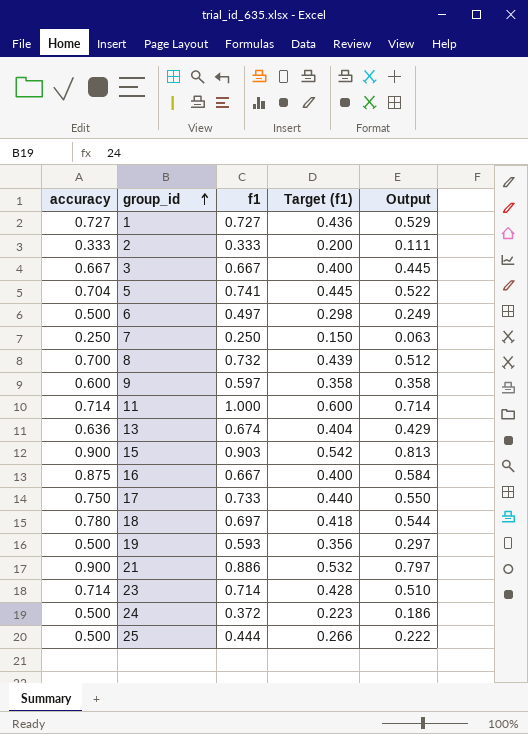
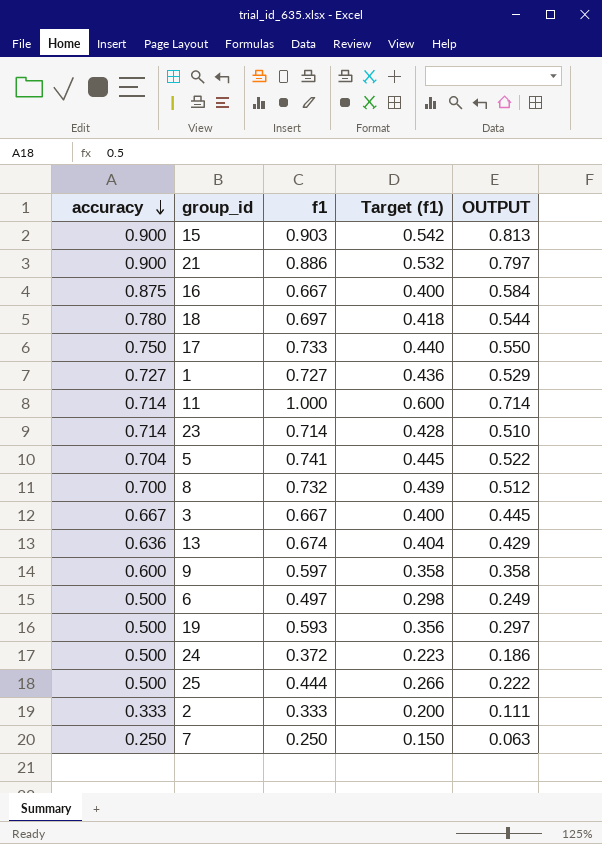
row order: group_id ascending -> accuracy descending
column name: Output -> OUTPUT

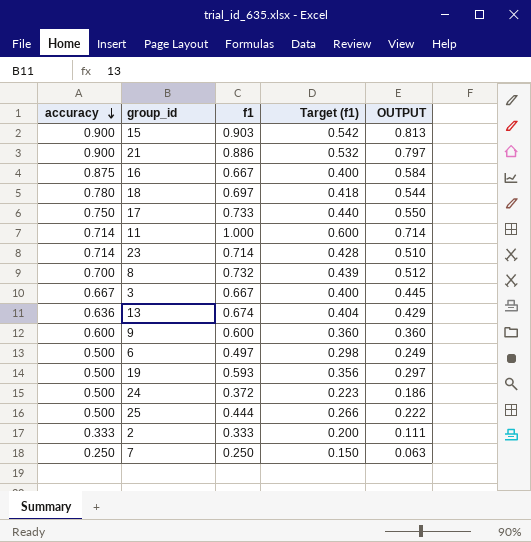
row 1: 0.727 | 0.727 | 0.436 | 0.529 -> none
row 5: 0.704 | 0.741 | 0.445 | 0.522 -> none
9 | f1: 0.597 -> 0.600
9 | Target (f1): 0.358 -> 0.360
9 | OUTPUT: 0.358 -> 0.360

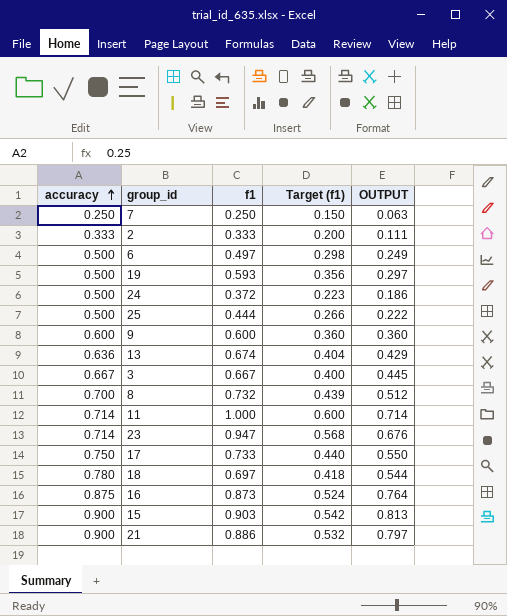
row order: accuracy descending -> accuracy ascending
23 | f1: 0.714 -> 0.947
23 | Target (f1): 0.428 -> 0.568
23 | OUTPUT: 0.510 -> 0.676
16 | f1: 0.667 -> 0.873
16 | Target (f1): 0.400 -> 0.524
16 | OUTPUT: 0.584 -> 0.764

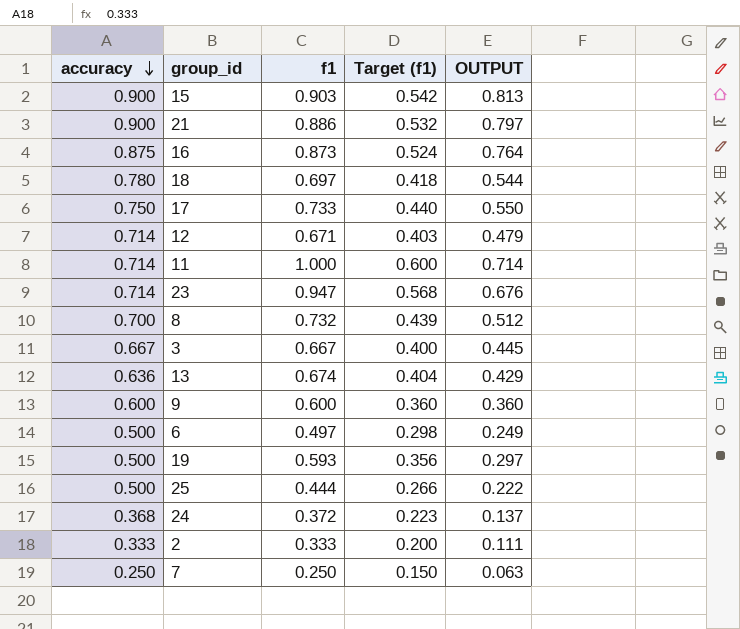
row order: accuracy ascending -> accuracy descending
row 12: none -> 0.714 | 0.671 | 0.403 | 0.479
24 | accuracy: 0.500 -> 0.368
24 | OUTPUT: 0.186 -> 0.137

